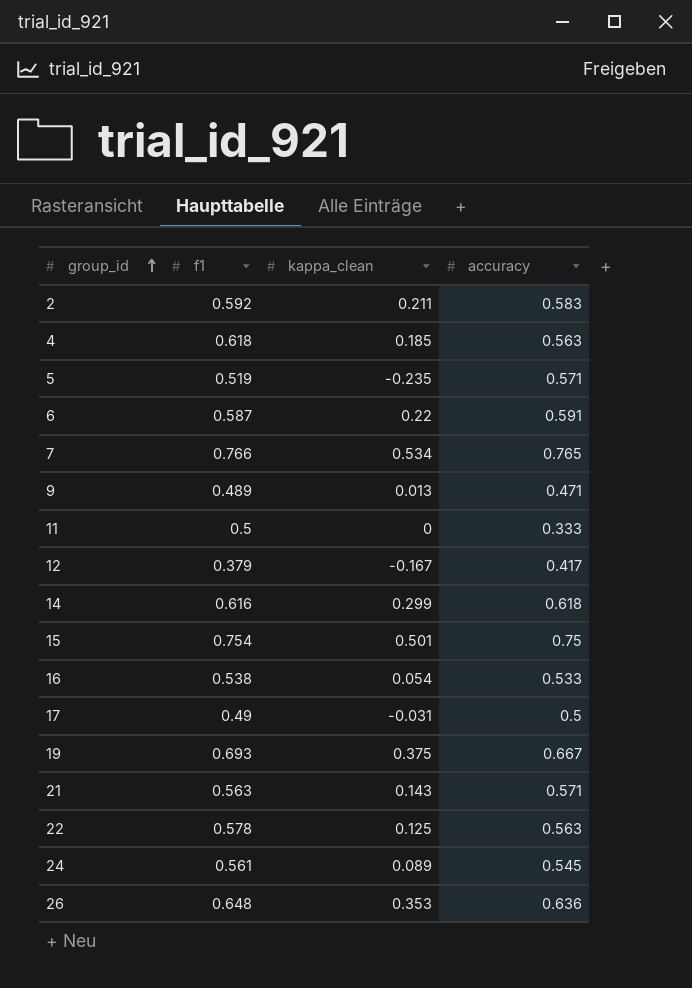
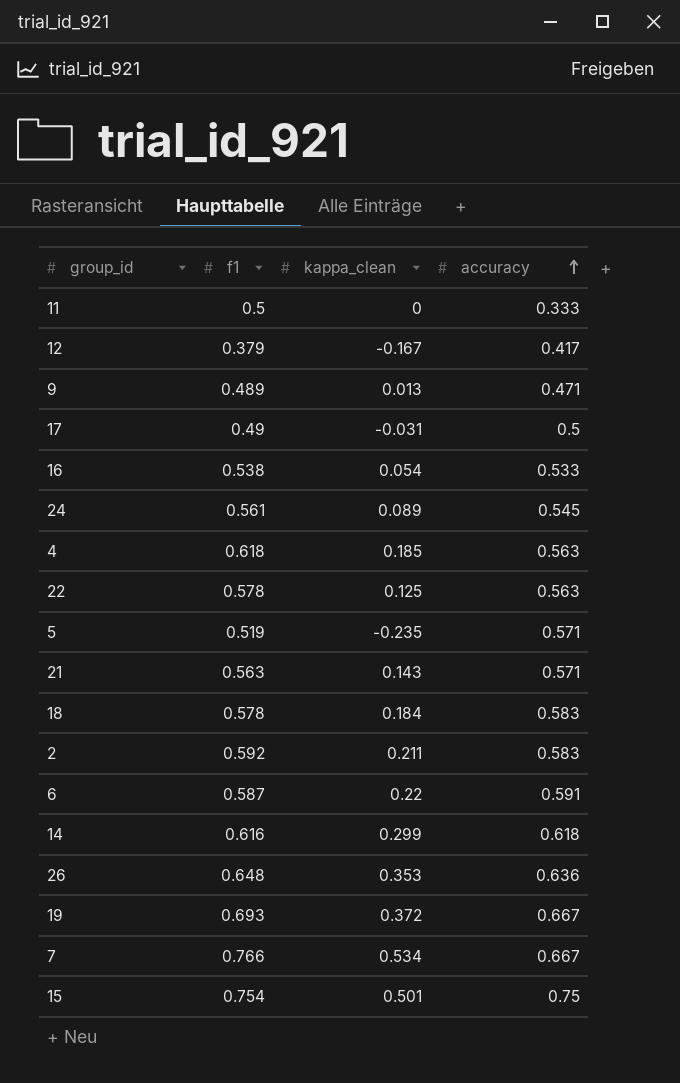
row order: group_id ascending -> accuracy ascending
row 18: none -> 0.578 | 0.184 | 0.583
19 | kappa_clean: 0.375 -> 0.372
7 | accuracy: 0.765 -> 0.667

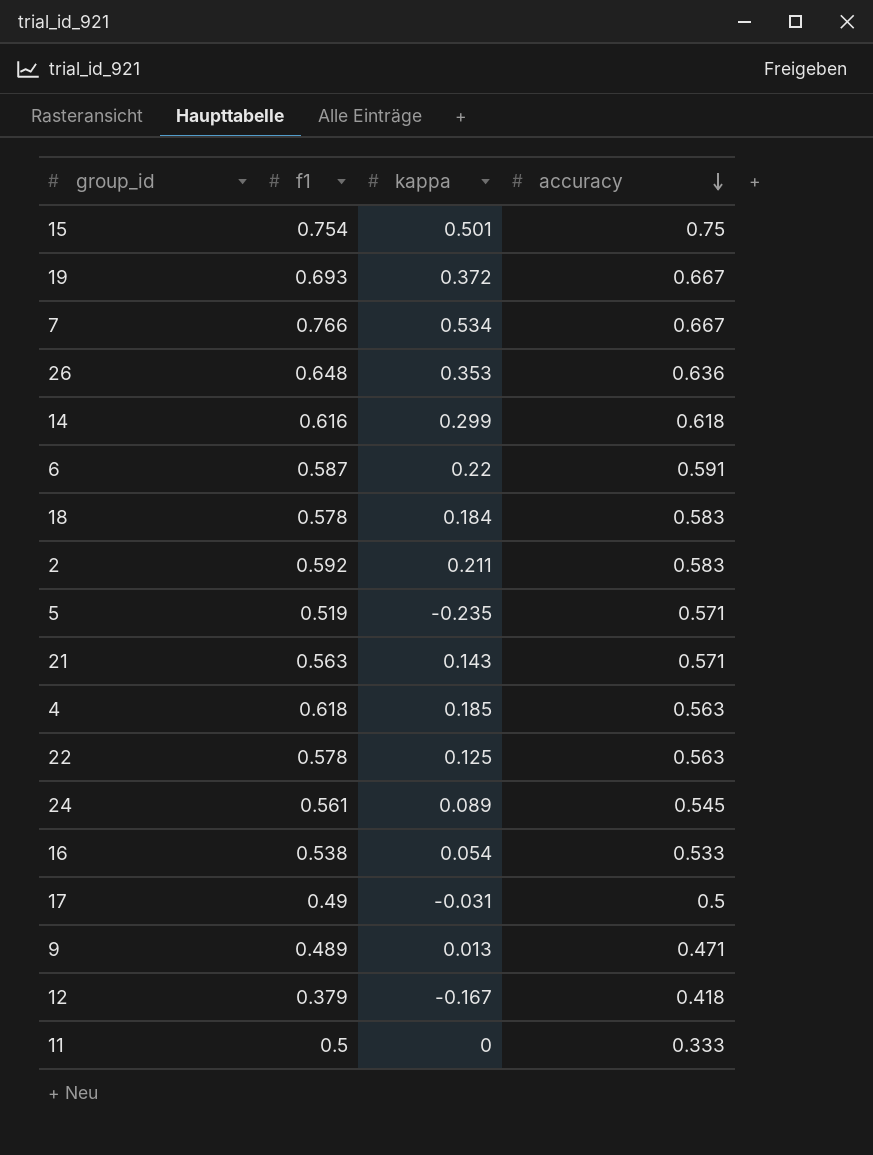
row order: accuracy ascending -> accuracy descending
column name: kappa_clean -> kappa
12 | accuracy: 0.417 -> 0.418

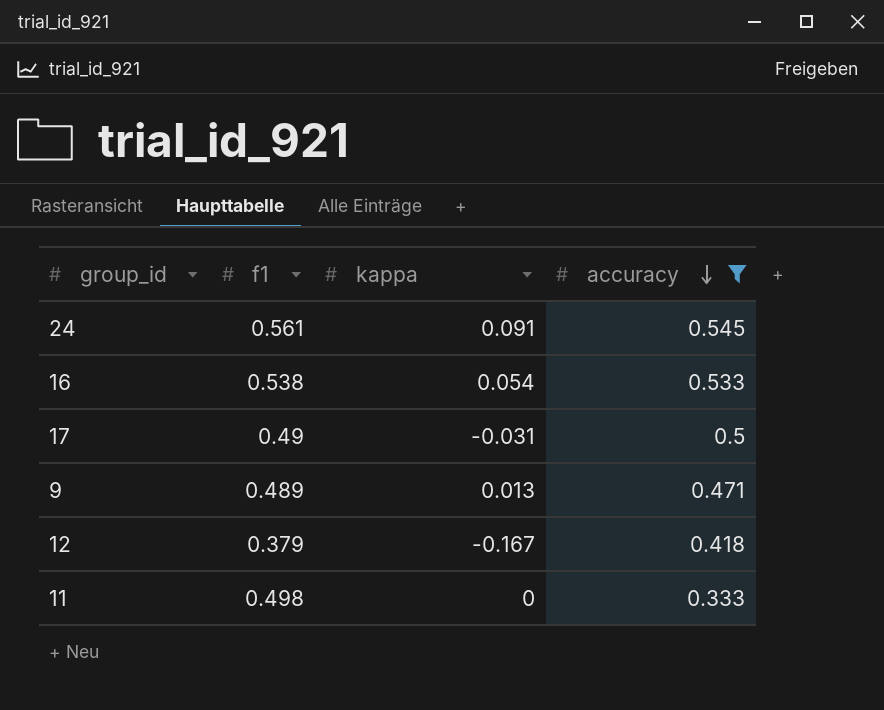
filter: none -> accuracy <= 0.545
24 | kappa: 0.089 -> 0.091
11 | f1: 0.5 -> 0.498

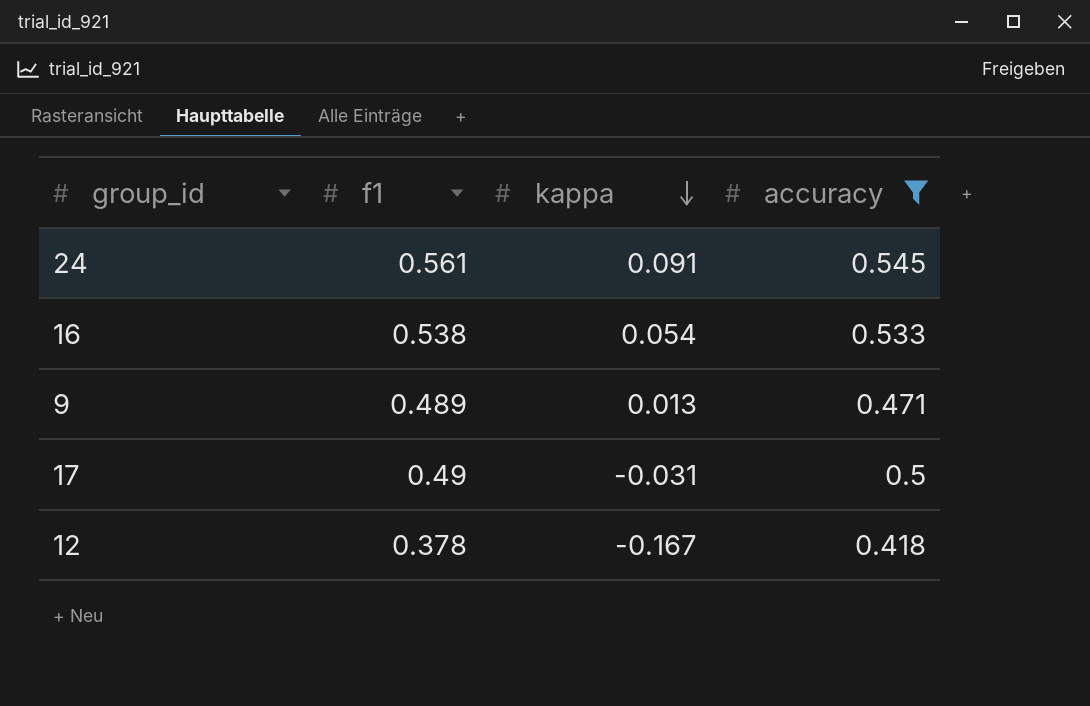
row order: accuracy descending -> kappa descending
row 11: 0.498 | 0 | 0.333 -> none
12 | f1: 0.379 -> 0.378

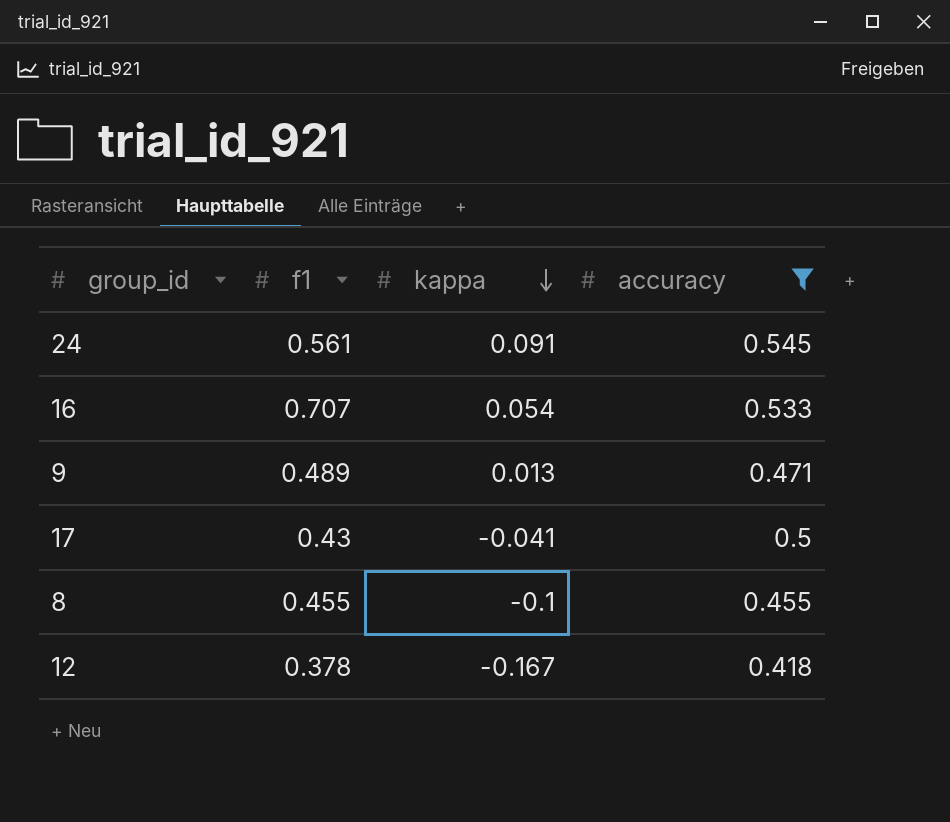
16 | f1: 0.538 -> 0.707
17 | f1: 0.49 -> 0.43
17 | kappa: -0.031 -> -0.041
row 8: none -> 0.455 | -0.1 | 0.455

